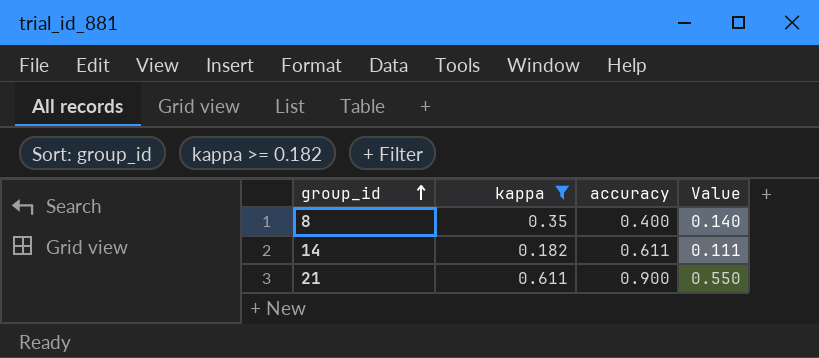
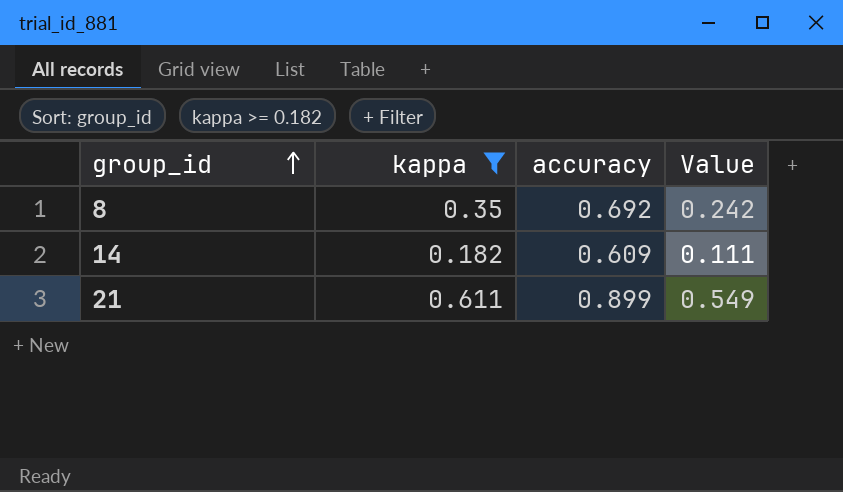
8 | accuracy: 0.400 -> 0.692
8 | Value: 0.140 -> 0.242
14 | accuracy: 0.611 -> 0.609
21 | accuracy: 0.900 -> 0.899
21 | Value: 0.550 -> 0.549

